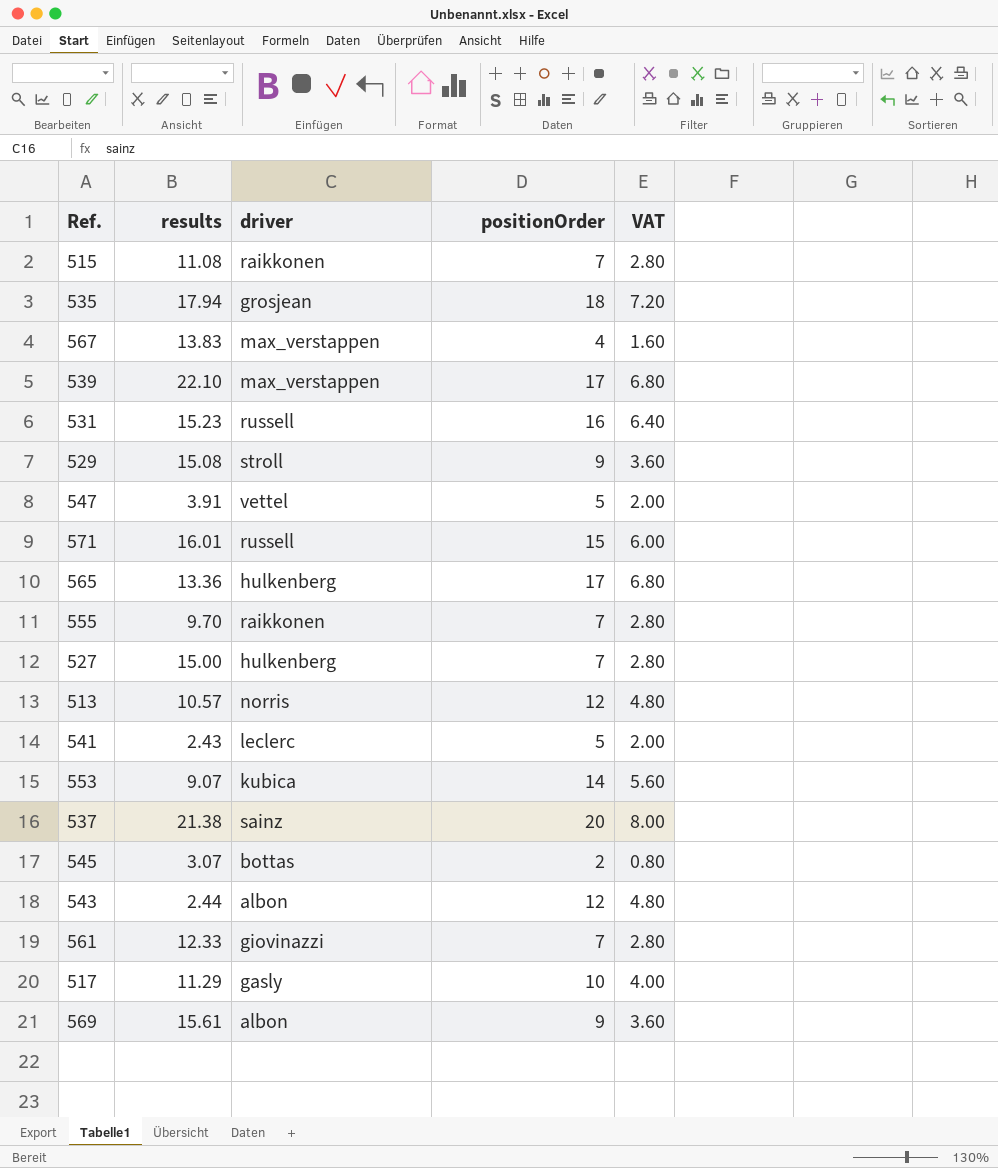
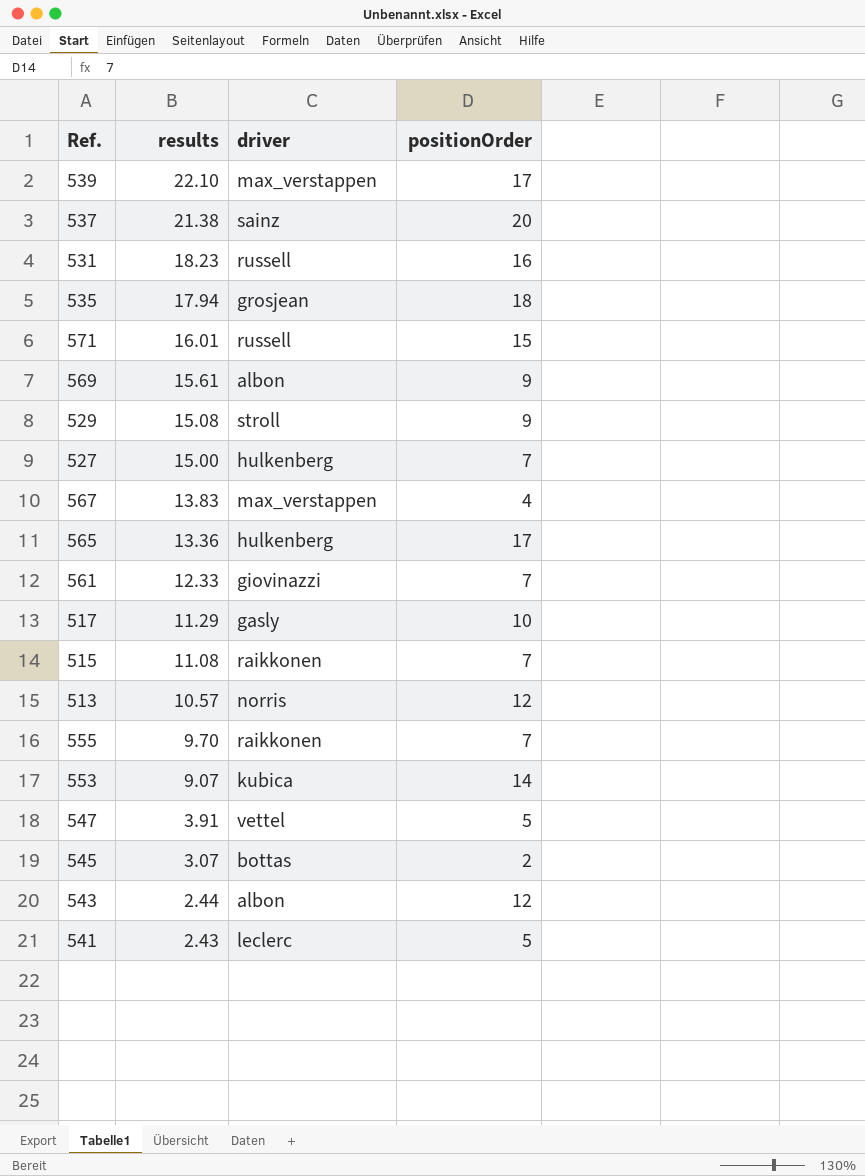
row order: none -> results descending
column VAT | formula: [positionOrder] * 0.4 -> none
531 | results: 15.23 -> 18.23

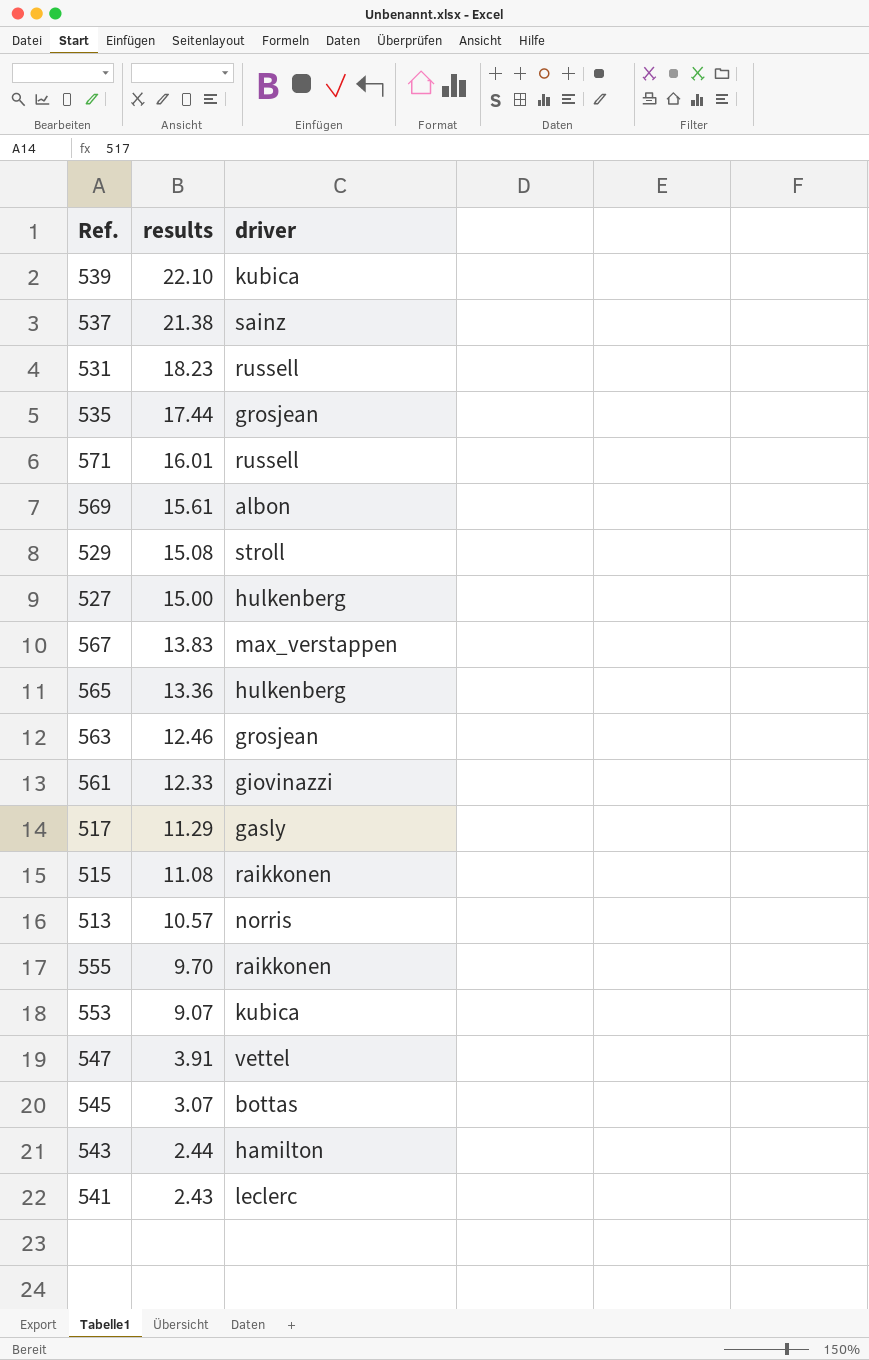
column positionOrder | position: 4 -> none
539 | driver: max_verstappen -> kubica
535 | results: 17.94 -> 17.44
row 563: none -> 12.46 | grosjean
543 | driver: albon -> hamilton

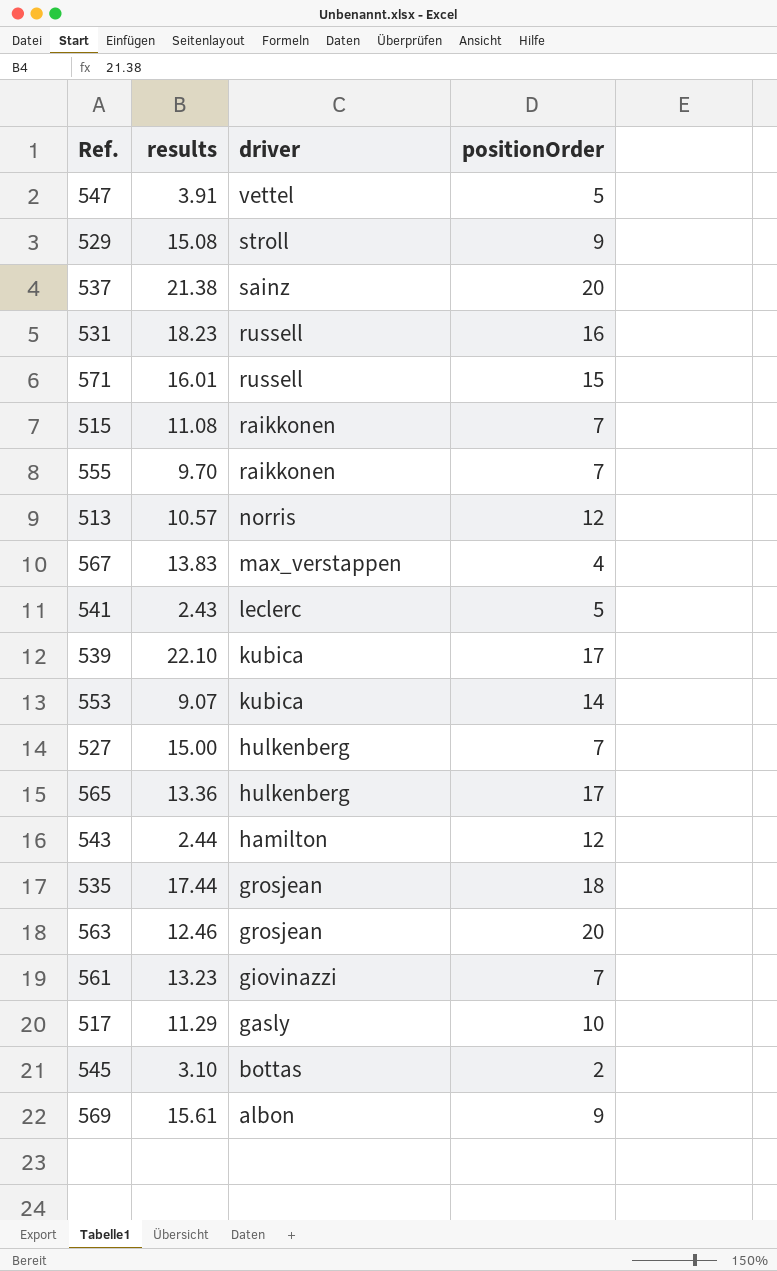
row order: results descending -> driver descending
column positionOrder | position: none -> 4
561 | results: 12.33 -> 13.23
545 | results: 3.07 -> 3.10

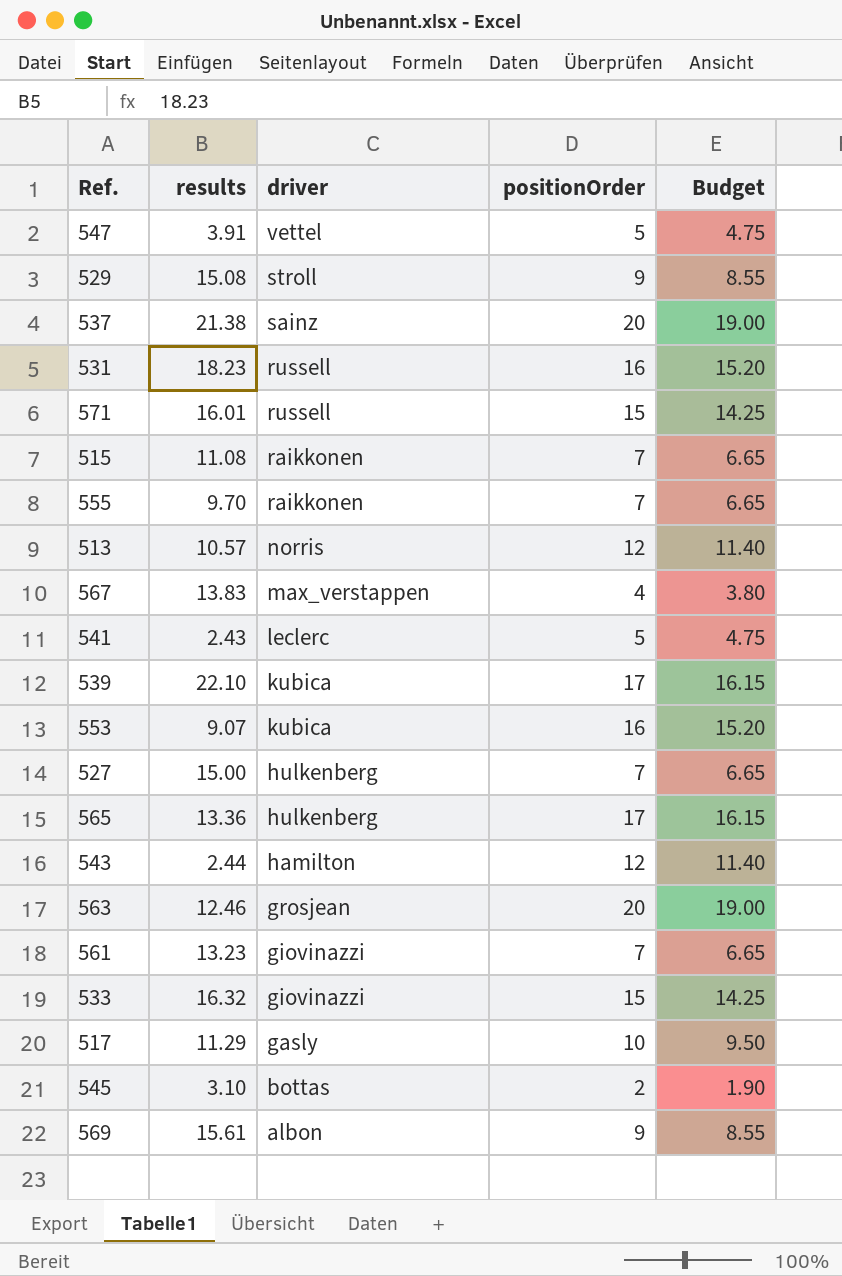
column Budget | formula: none -> [positionOrder] * 0.95
row 535: 17.44 | grosjean | 18 -> none
553 | positionOrder: 14 -> 16
row 533: none -> 16.32 | giovinazzi | 15 | 14.25

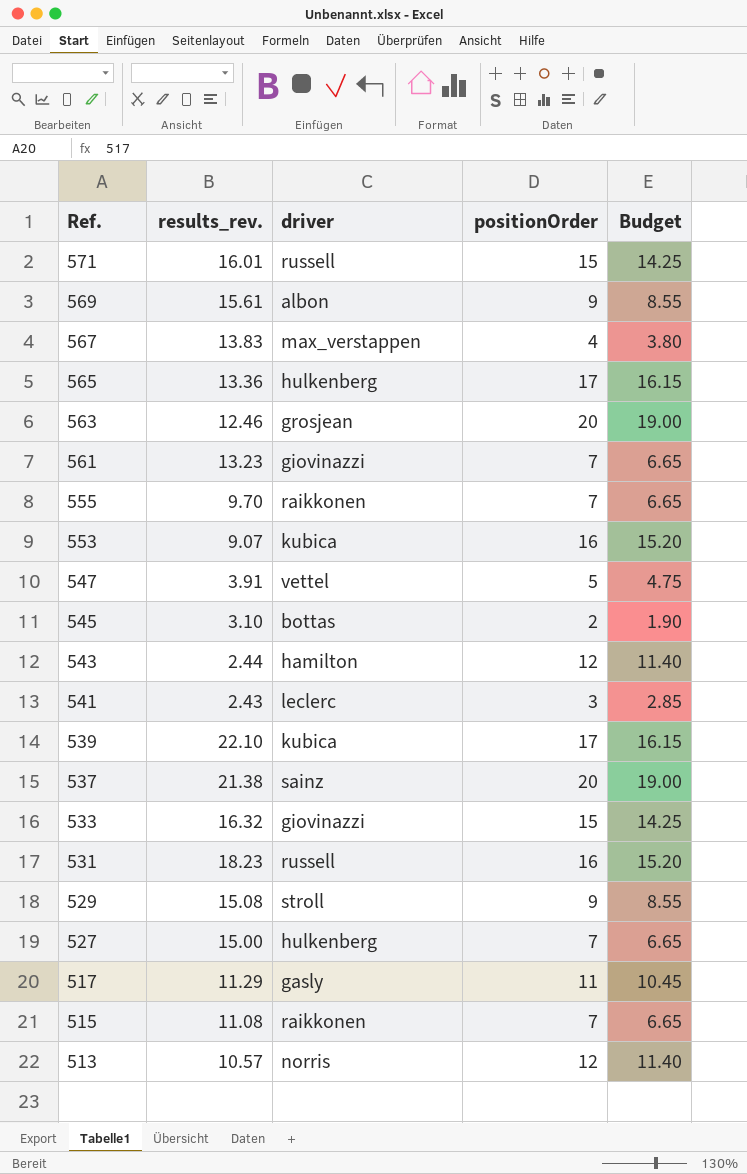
row order: driver descending -> Ref. descending
column name: results -> results_rev.
541 | positionOrder: 5 -> 3
541 | Budget: 4.75 -> 2.85
517 | positionOrder: 10 -> 11
517 | Budget: 9.50 -> 10.45

